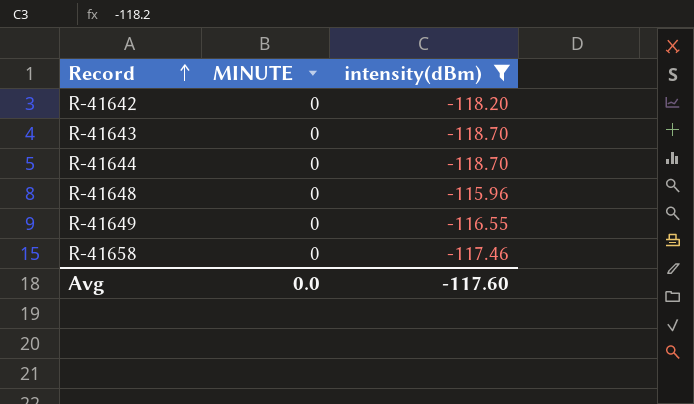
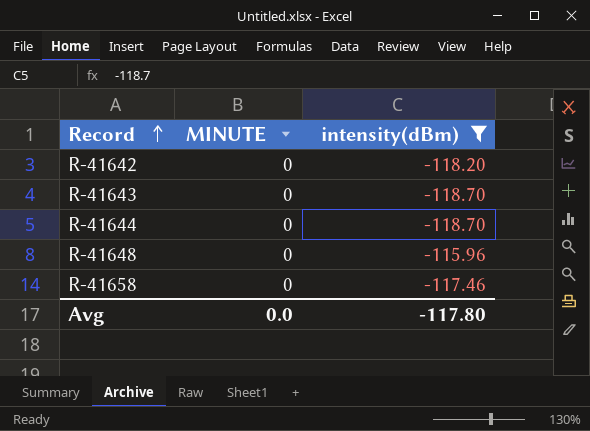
row R-41649: 0 | -116.55 -> none
Avg | intensity(dBm): -117.60 -> -117.80

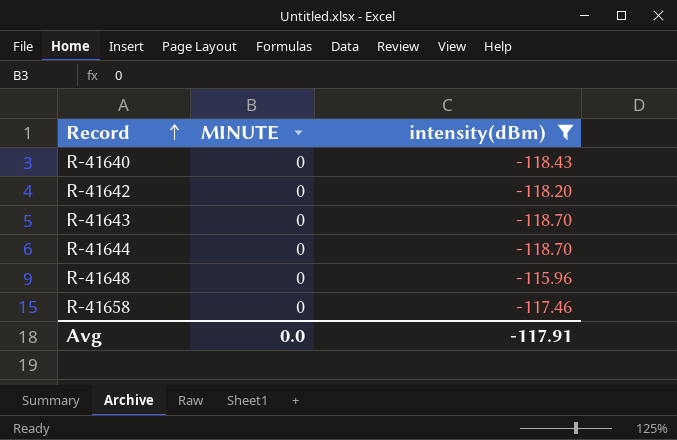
row R-41640: none -> 0 | -118.43
Avg | intensity(dBm): -117.80 -> -117.91

